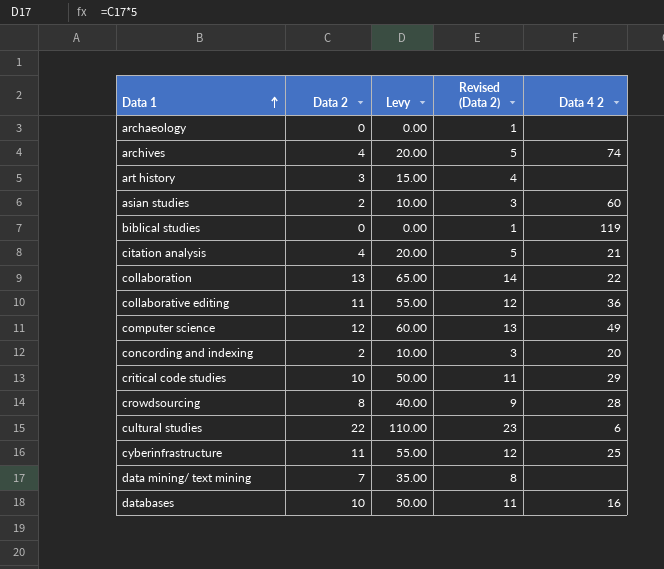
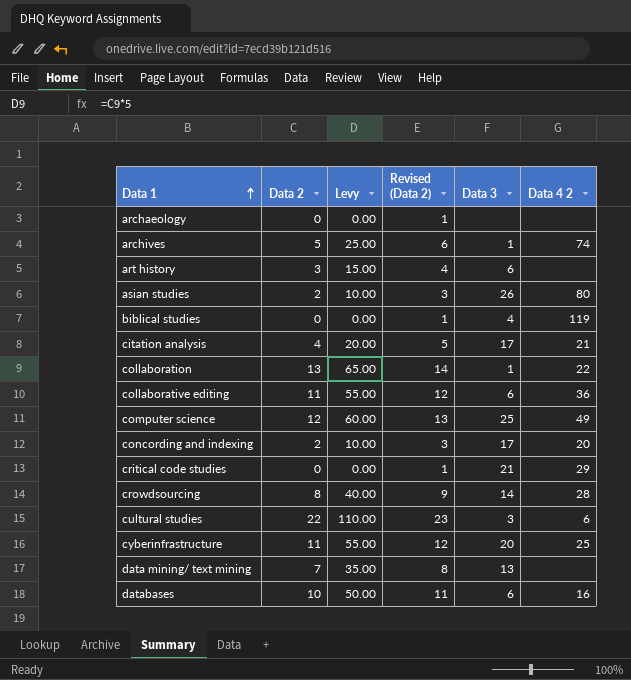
column Data 3 | position: none -> 5
archives | Data 2: 4 -> 5
archives | Levy: 20.00 -> 25.00
archives | Revised (Data 2): 5 -> 6
asian studies | Data 4 2: 60 -> 80
critical code studies | Data 2: 10 -> 0
critical code studies | Levy: 50.00 -> 0.00
critical code studies | Revised (Data 2): 11 -> 1

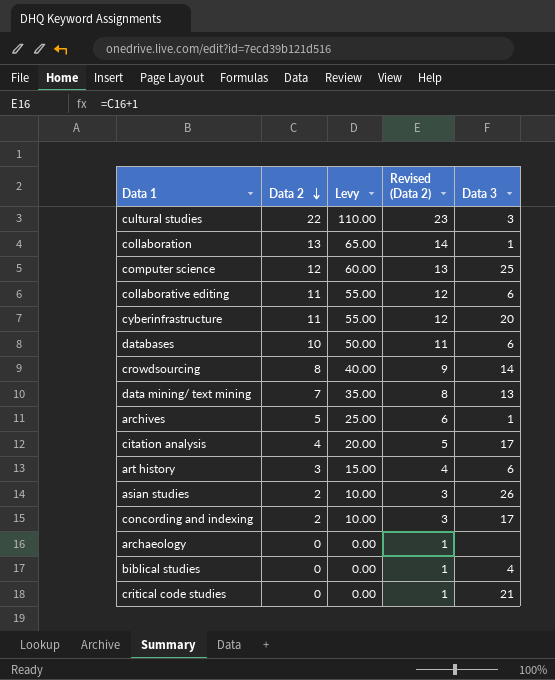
row order: Data 1 ascending -> Data 2 descending
column Data 4 2 | position: 6 -> none

